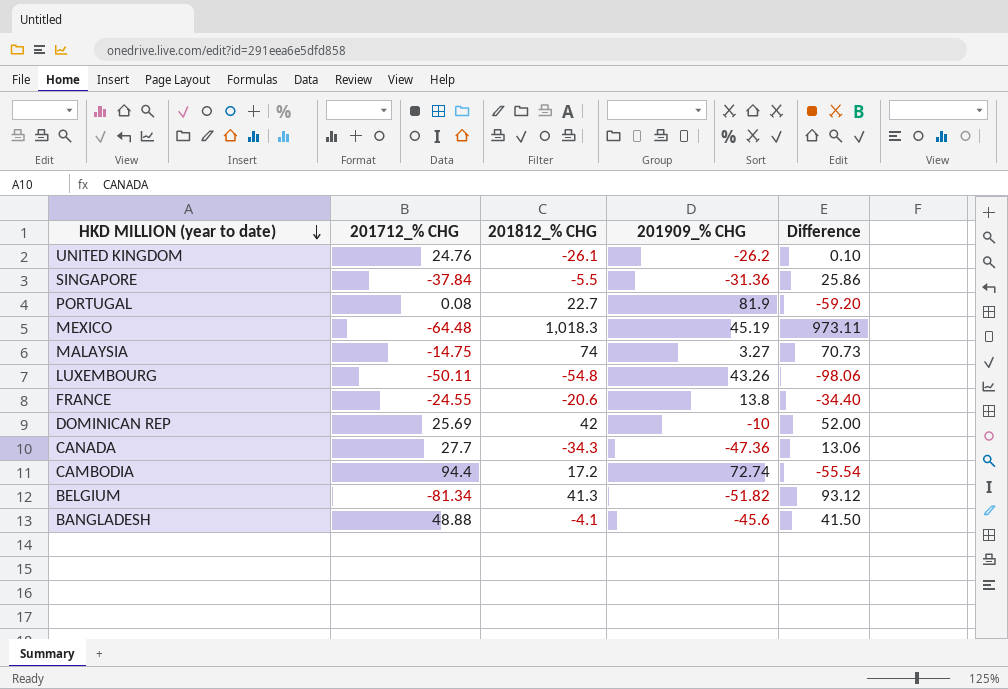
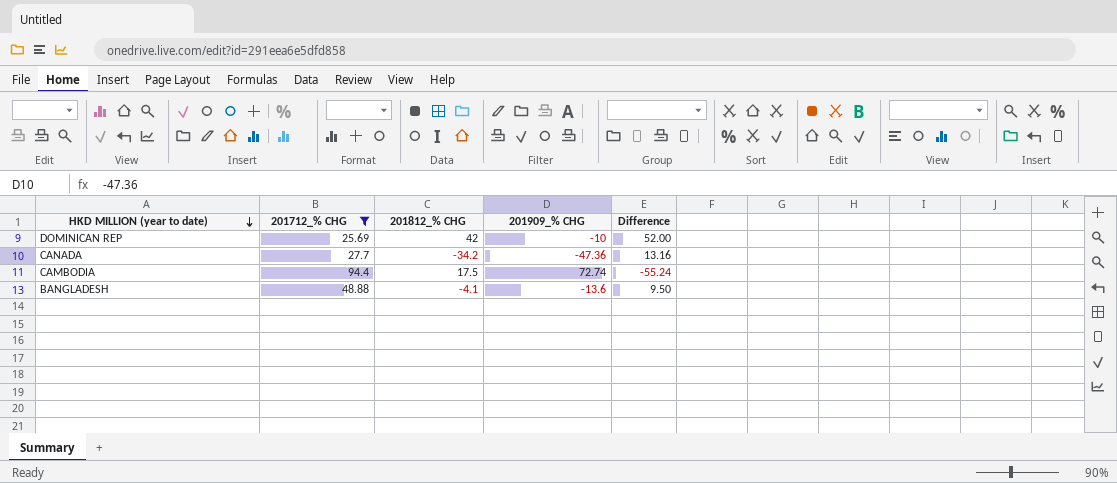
filter: none -> 201712_% CHG >= 25.69
CANADA | 201812_% CHG: -34.3 -> -34.2
CANADA | Difference: 13.06 -> 13.16
CAMBODIA | 201812_% CHG: 17.2 -> 17.5
CAMBODIA | Difference: -55.54 -> -55.24
BANGLADESH | 201909_% CHG: -45.6 -> -13.6
BANGLADESH | Difference: 41.50 -> 9.50

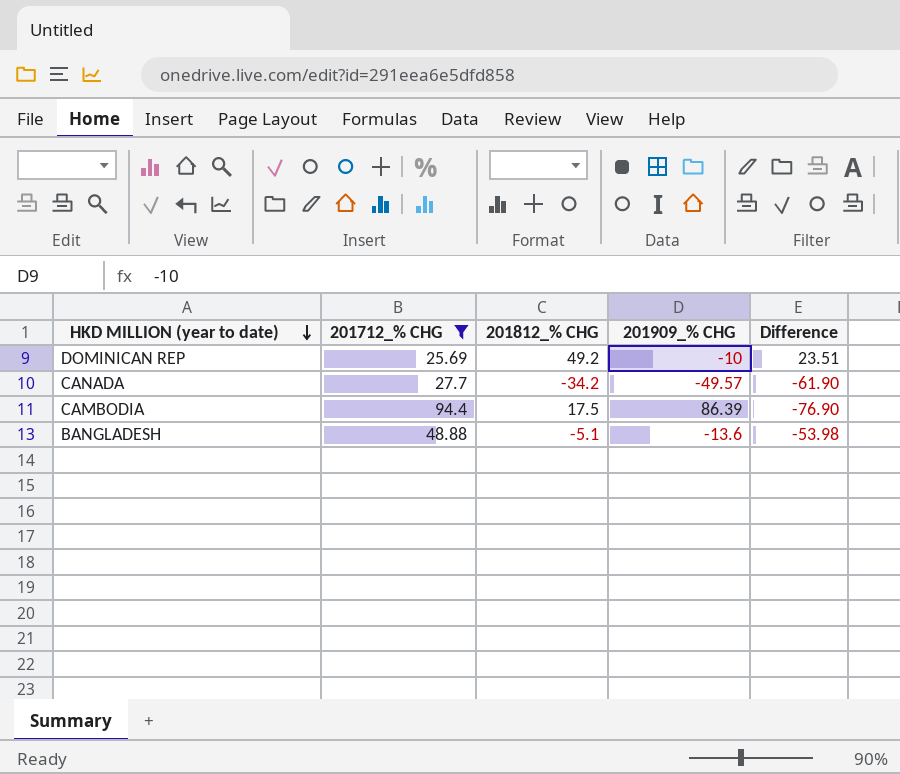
column Difference | formula: [201812_% CHG] - [201909_% CHG] -> [201812_% CHG] - [201712_% CHG]
DOMINICAN REP | 201812_% CHG: 42 -> 49.2
CANADA | 201909_% CHG: -47.36 -> -49.57
CAMBODIA | 201909_% CHG: 72.74 -> 86.39
BANGLADESH | 201812_% CHG: -4.1 -> -5.1

